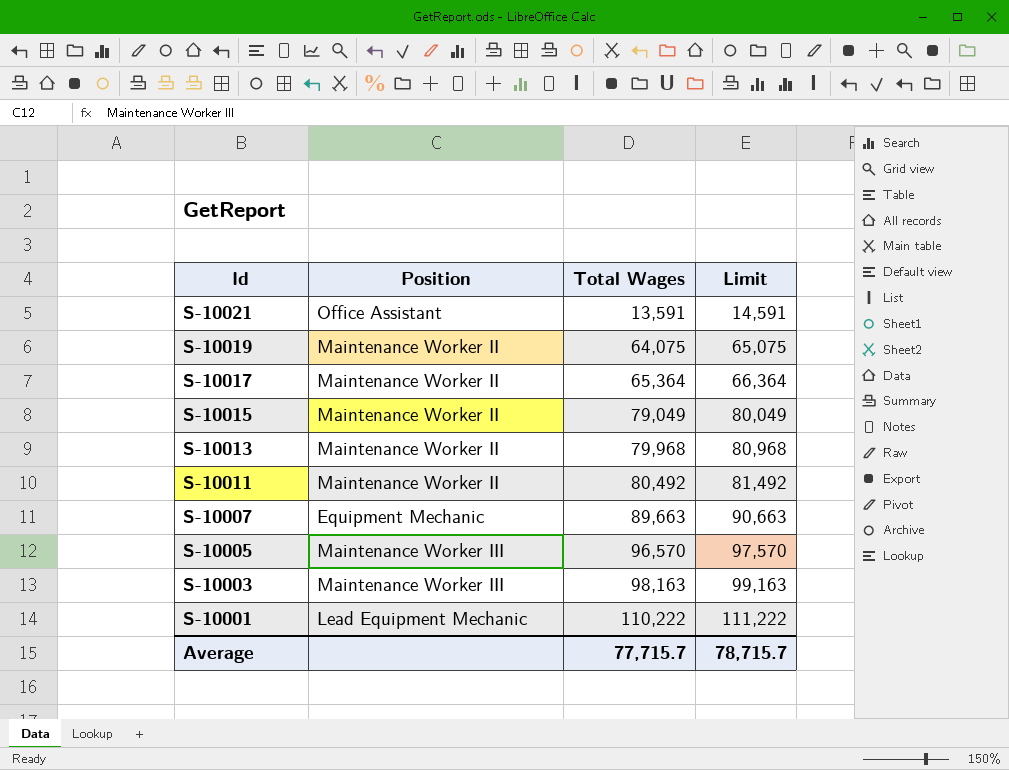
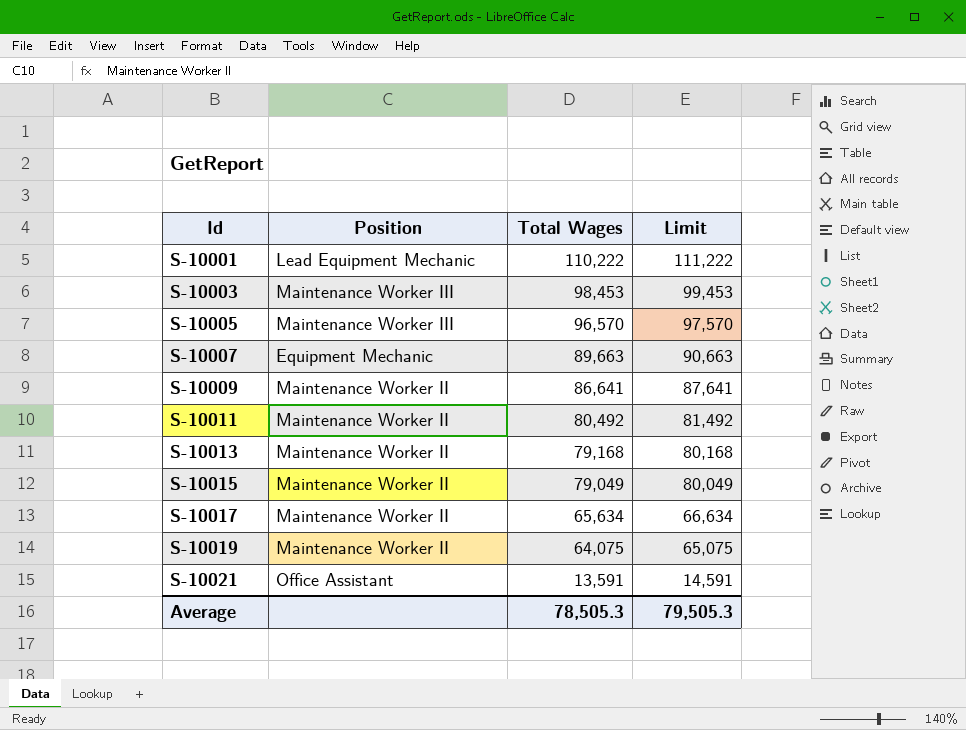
row order: Id descending -> Id ascending
S-10003 | Total Wages: 98,163 -> 98,453
S-10003 | Limit: 99,163 -> 99,453
row S-10009: none -> Maintenance Worker II | 86,641 | 87,641
S-10013 | Total Wages: 79,968 -> 79,168
S-10013 | Limit: 80,968 -> 80,168
S-10017 | Total Wages: 65,364 -> 65,634
S-10017 | Limit: 66,364 -> 66,634
Average | Total Wages: 77,715.7 -> 78,505.3
Average | Limit: 78,715.7 -> 79,505.3

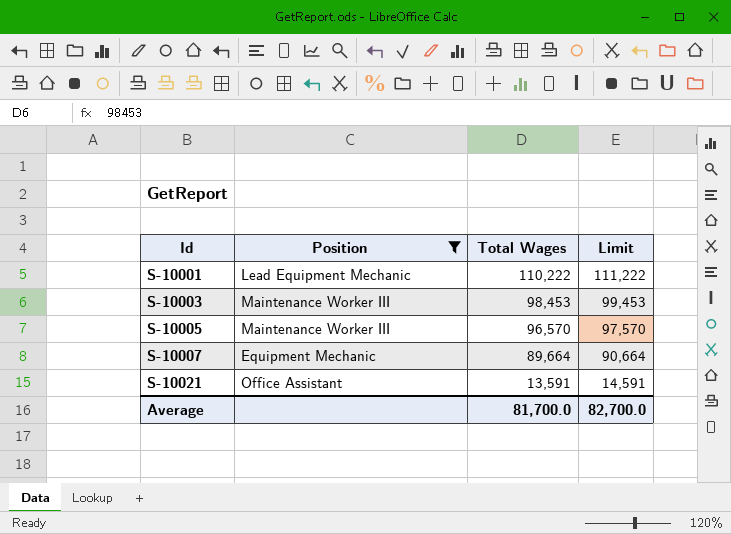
filter: none -> Position != Maintenance Worker II
S-10007 | Total Wages: 89,663 -> 89,664
S-10007 | Limit: 90,663 -> 90,664
Average | Total Wages: 78,505.3 -> 81,700.0
Average | Limit: 79,505.3 -> 82,700.0

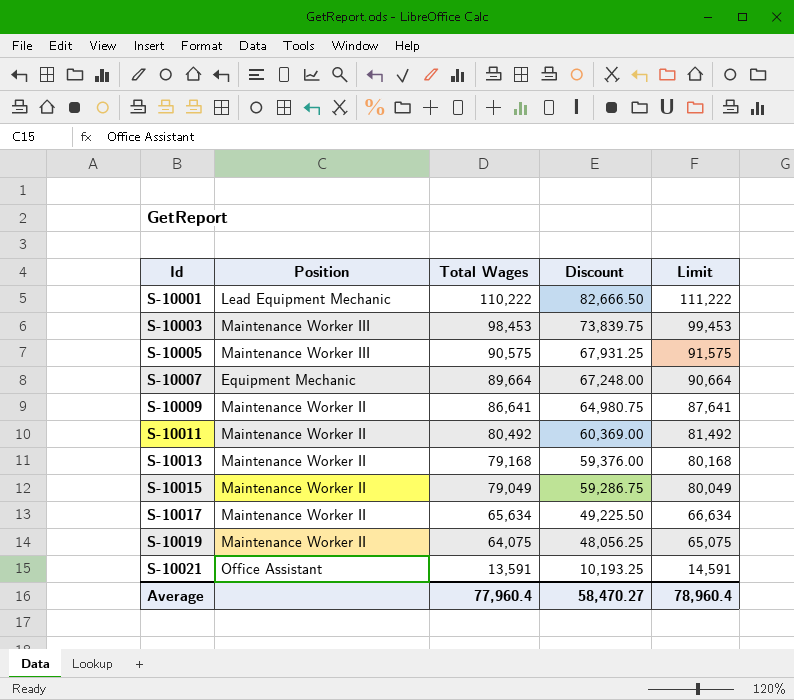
filter: Position != Maintenance Worker II -> none
column Discount | formula: none -> [Total Wages] * 0.75
S-10005 | Total Wages: 96,570 -> 90,575
S-10005 | Limit: 97,570 -> 91,575
Average | Total Wages: 81,700.0 -> 77,960.4
Average | Limit: 82,700.0 -> 78,960.4

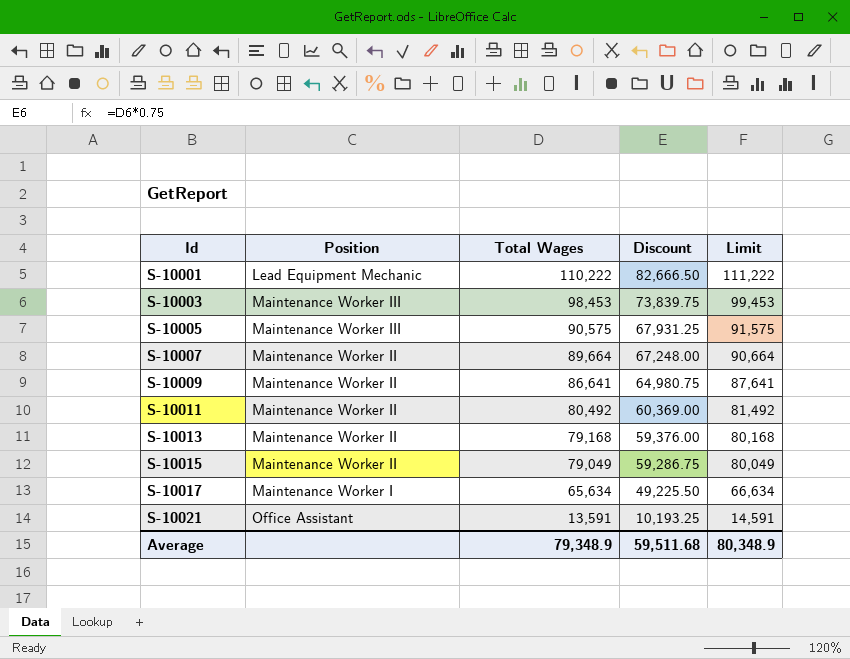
row S-10019: Maintenance Worker II | 64,075 | 48,056.25 | 65,075 -> none
S-10007 | Position: Equipment Mechanic -> Maintenance Worker II
S-10017 | Position: Maintenance Worker II -> Maintenance Worker I
Average | Total Wages: 77,960.4 -> 79,348.9
Average | Discount: 58,470.27 -> 59,511.68
Average | Limit: 78,960.4 -> 80,348.9

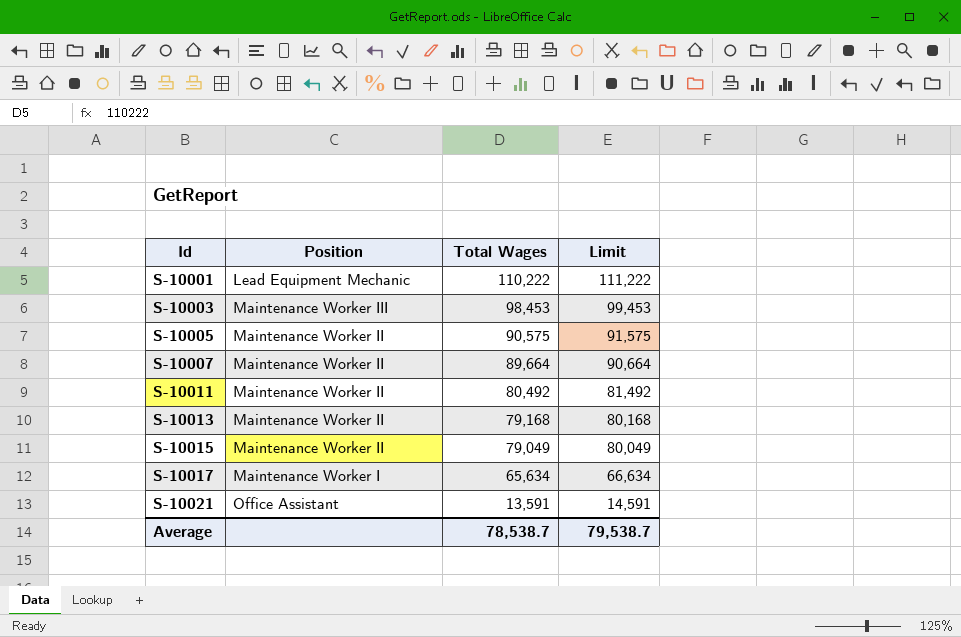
column Discount | formula: [Total Wages] * 0.75 -> none
row S-10009: Maintenance Worker II | 86,641 | 64,980.75 | 87,641 -> none
S-10005 | Position: Maintenance Worker III -> Maintenance Worker II
Average | Total Wages: 79,348.9 -> 78,538.7
Average | Limit: 80,348.9 -> 79,538.7

